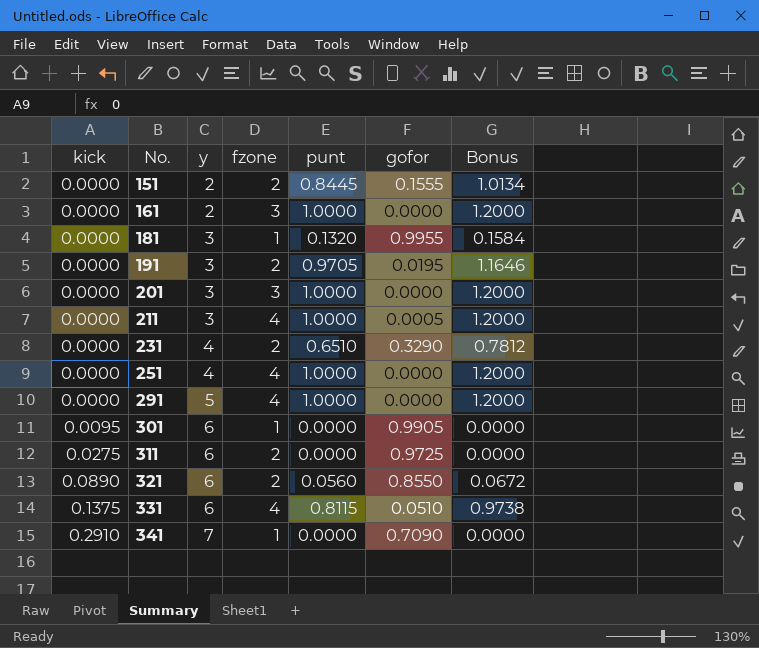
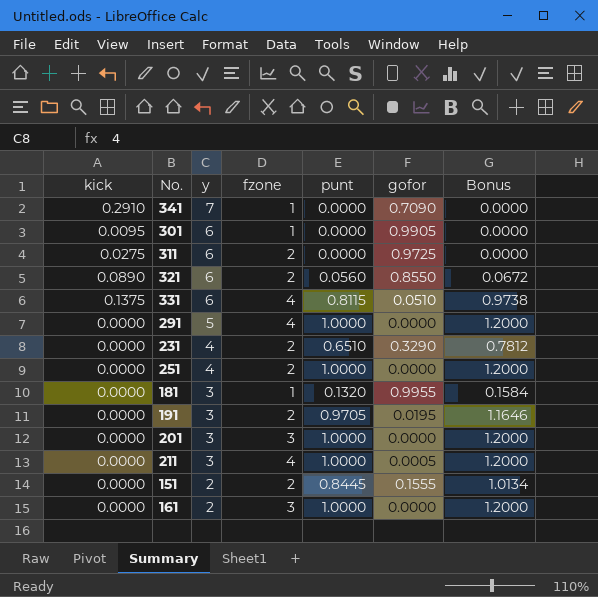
row order: kick ascending -> y descending
251 | fzone: 4 -> 2

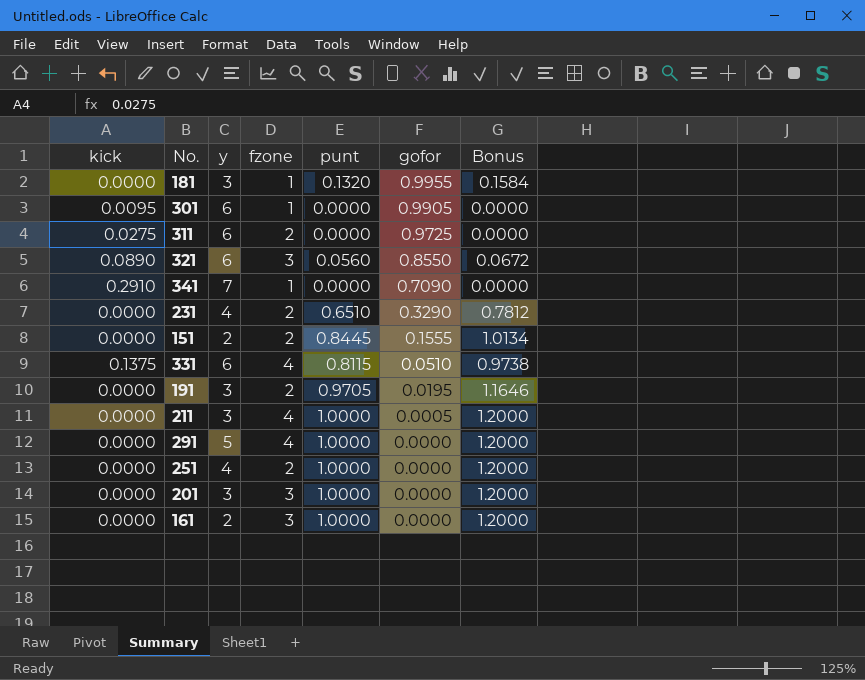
row order: y descending -> gofor descending
321 | fzone: 2 -> 3

